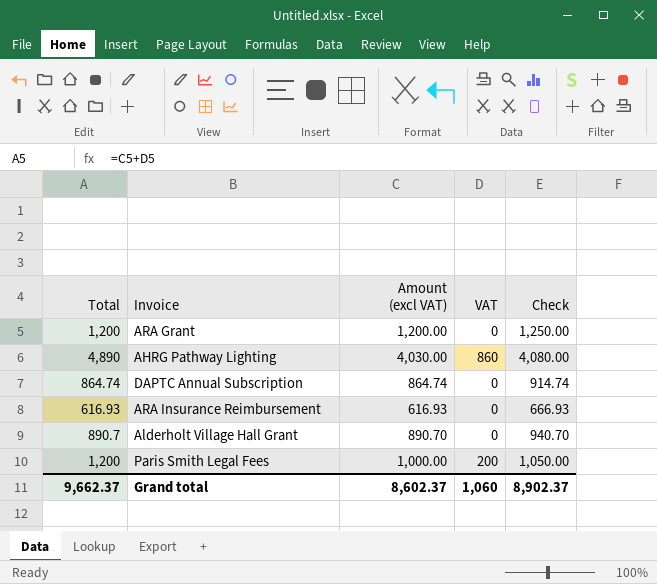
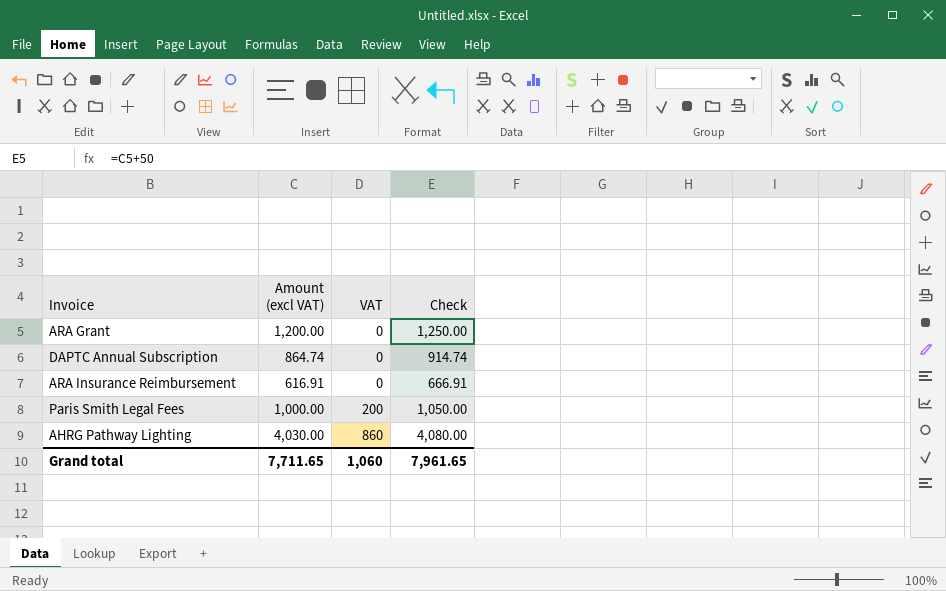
row order: none -> VAT ascending
column Total | formula: [Amount (excl VAT)] + [VAT] -> none
row Alderholt Village Hall Grant: 890.7 | 890.70 | 0 | 940.70 -> none
ARA Insurance Reimbursement | Amount (excl VAT): 616.93 -> 616.91
ARA Insurance Reimbursement | Check: 666.93 -> 666.91
Grand total | Amount (excl VAT): 8,602.37 -> 7,711.65
Grand total | Check: 8,902.37 -> 7,961.65

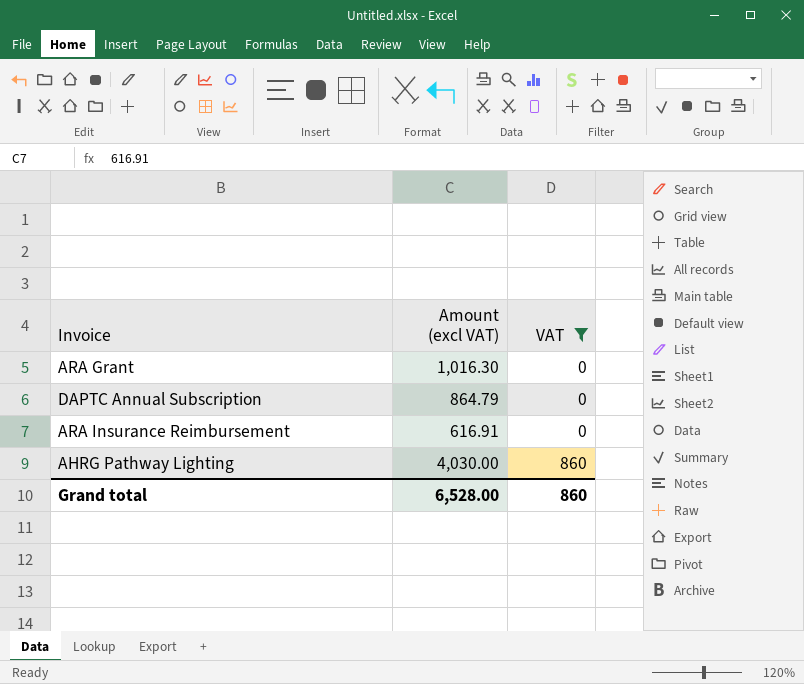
filter: none -> VAT != 200
column Check | formula: [Amount (excl VAT)] + 50 -> none
ARA Grant | Amount (excl VAT): 1,200.00 -> 1,016.30
DAPTC Annual Subscription | Amount (excl VAT): 864.74 -> 864.79
Grand total | Amount (excl VAT): 7,711.65 -> 6,528.00
Grand total | VAT: 1,060 -> 860

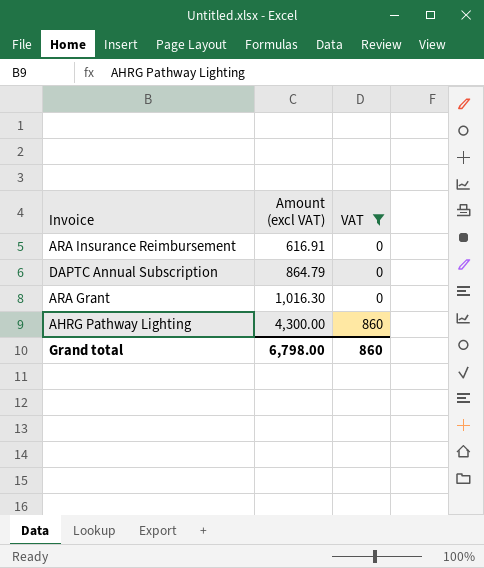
row order: VAT ascending -> Amount (excl VAT) ascending
AHRG Pathway Lighting | Amount (excl VAT): 4,030.00 -> 4,300.00
Grand total | Amount (excl VAT): 6,528.00 -> 6,798.00

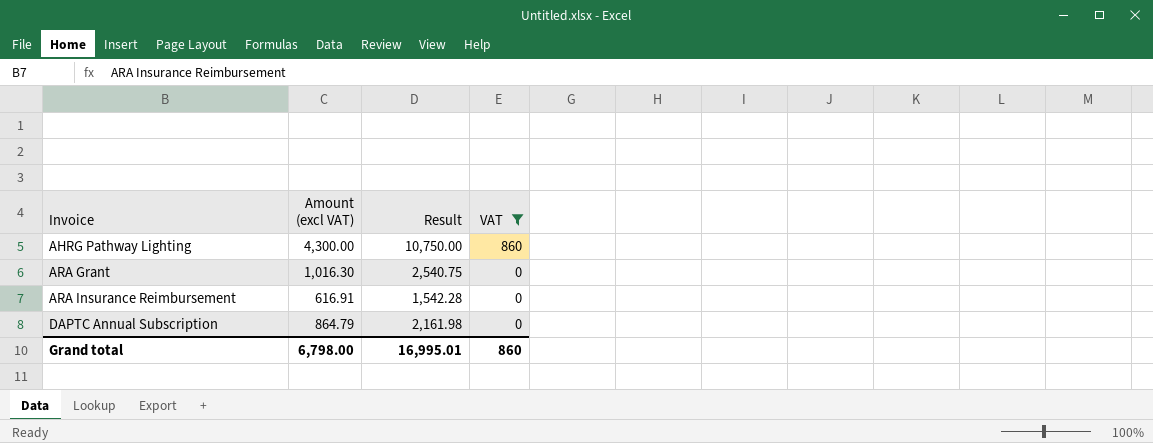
row order: Amount (excl VAT) ascending -> Invoice ascending
column Result | formula: none -> [Amount (excl VAT)] * 2.5

